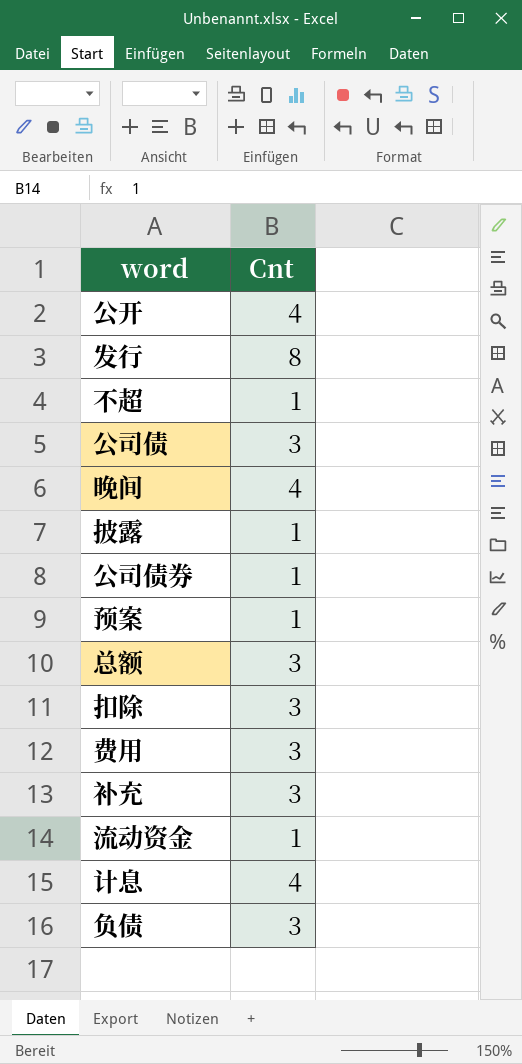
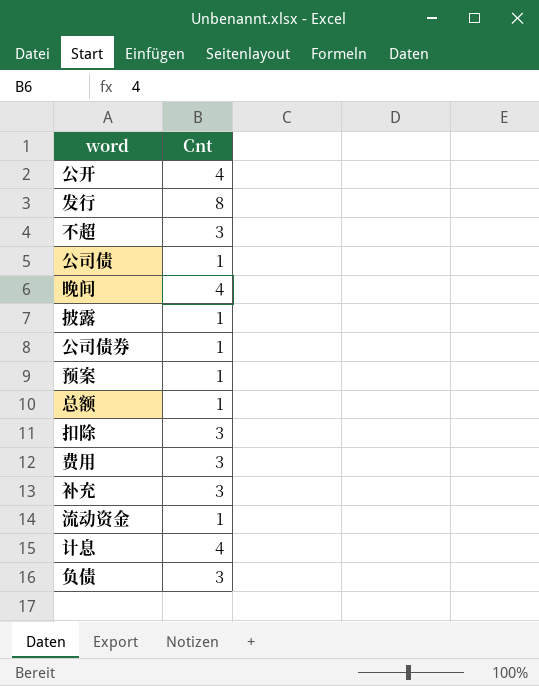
不超 | Cnt: 1 -> 3
公司债 | Cnt: 3 -> 1
总额 | Cnt: 3 -> 1

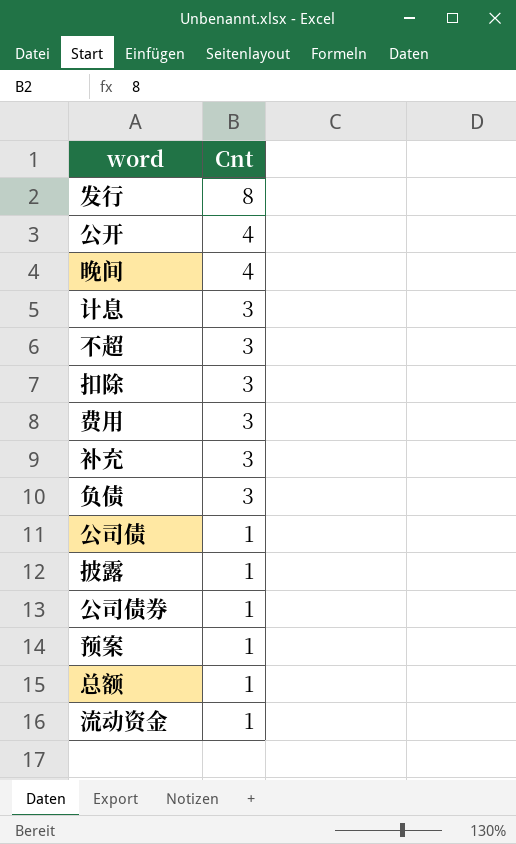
row order: none -> Cnt descending
计息 | Cnt: 4 -> 3

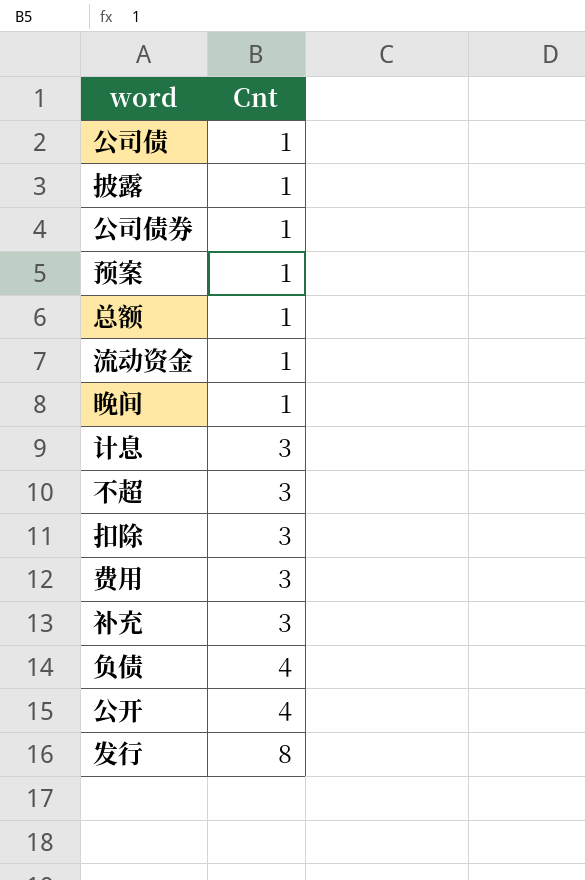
row order: Cnt descending -> Cnt ascending
晚间 | Cnt: 4 -> 1
负债 | Cnt: 3 -> 4

